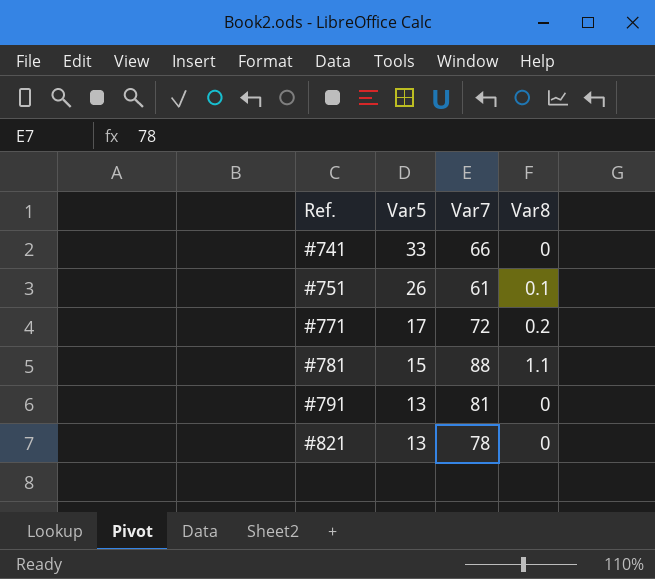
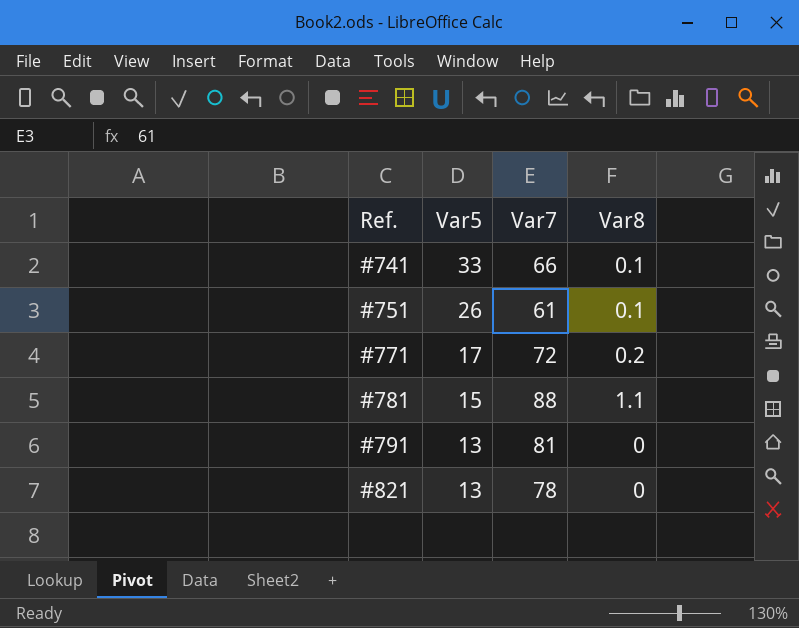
#741 | Var8: 0 -> 0.1

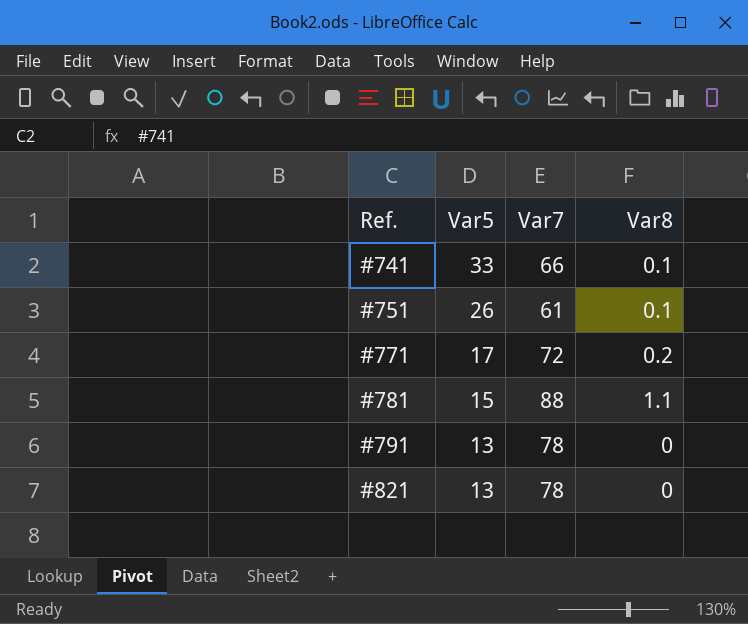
#791 | Var7: 81 -> 78

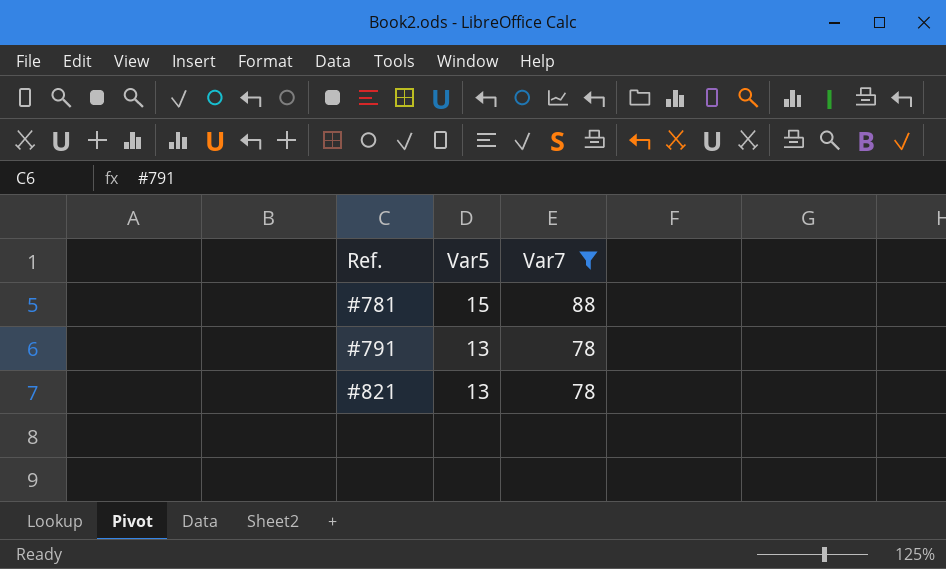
filter: none -> Var7 >= 78
column Var8 | position: 4 -> none

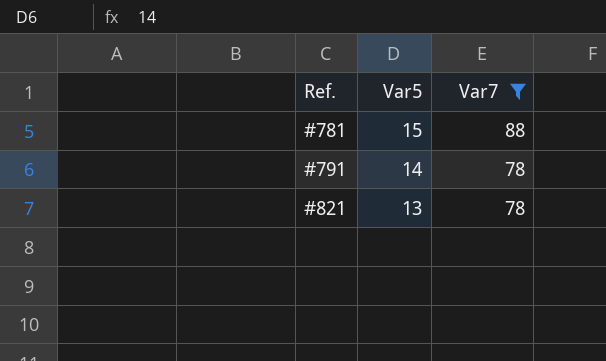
#791 | Var5: 13 -> 14

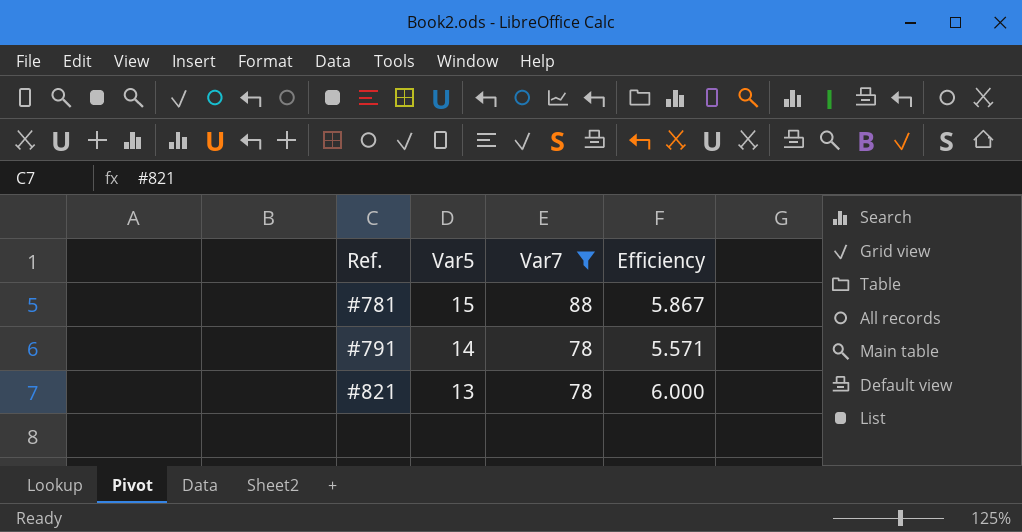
column Efficiency | formula: none -> [Var7] / [Var5]

